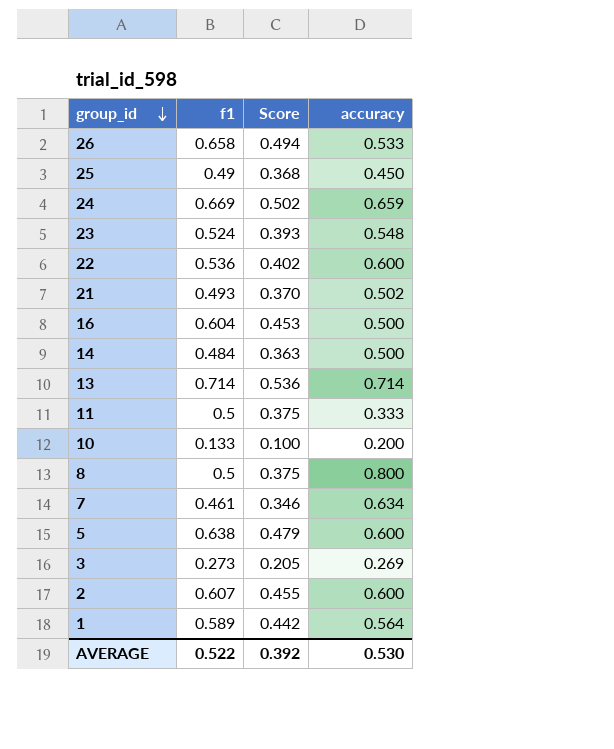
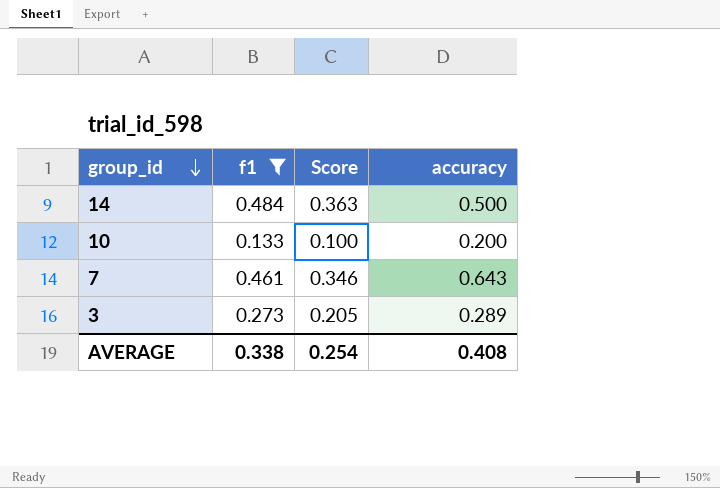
filter: none -> f1 <= 0.484
7 | accuracy: 0.634 -> 0.643
3 | accuracy: 0.269 -> 0.289
AVERAGE | f1: 0.522 -> 0.338
AVERAGE | Score: 0.392 -> 0.254
AVERAGE | accuracy: 0.530 -> 0.408

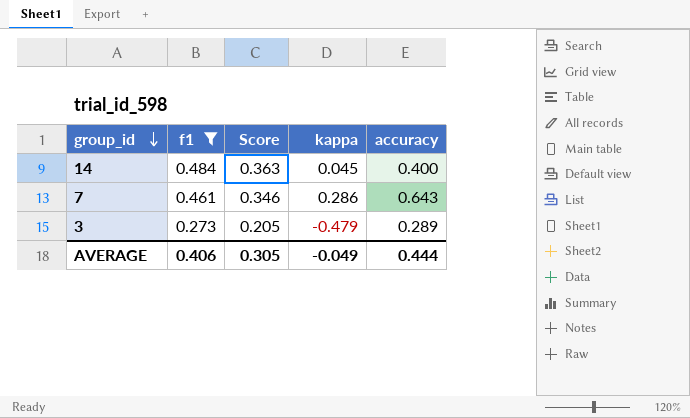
column kappa | position: none -> 4
row 10: 0.133 | 0.100 | 0.200 -> none
14 | accuracy: 0.500 -> 0.400
AVERAGE | f1: 0.338 -> 0.406
AVERAGE | Score: 0.254 -> 0.305
AVERAGE | accuracy: 0.408 -> 0.444

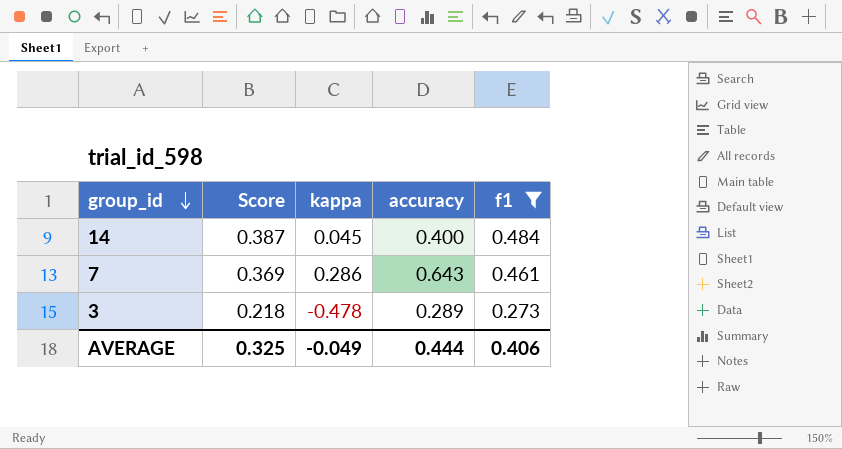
column Score | formula: [f1] * 0.75 -> [f1] * 0.8
column f1 | position: 2 -> 5
3 | kappa: -0.479 -> -0.478
AVERAGE | Score: 0.305 -> 0.325

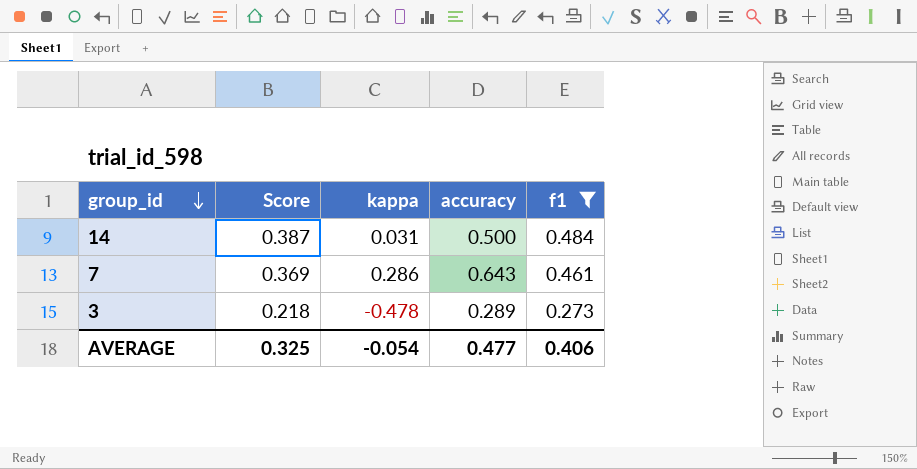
14 | kappa: 0.045 -> 0.031
14 | accuracy: 0.400 -> 0.500
AVERAGE | kappa: -0.049 -> -0.054
AVERAGE | accuracy: 0.444 -> 0.477

